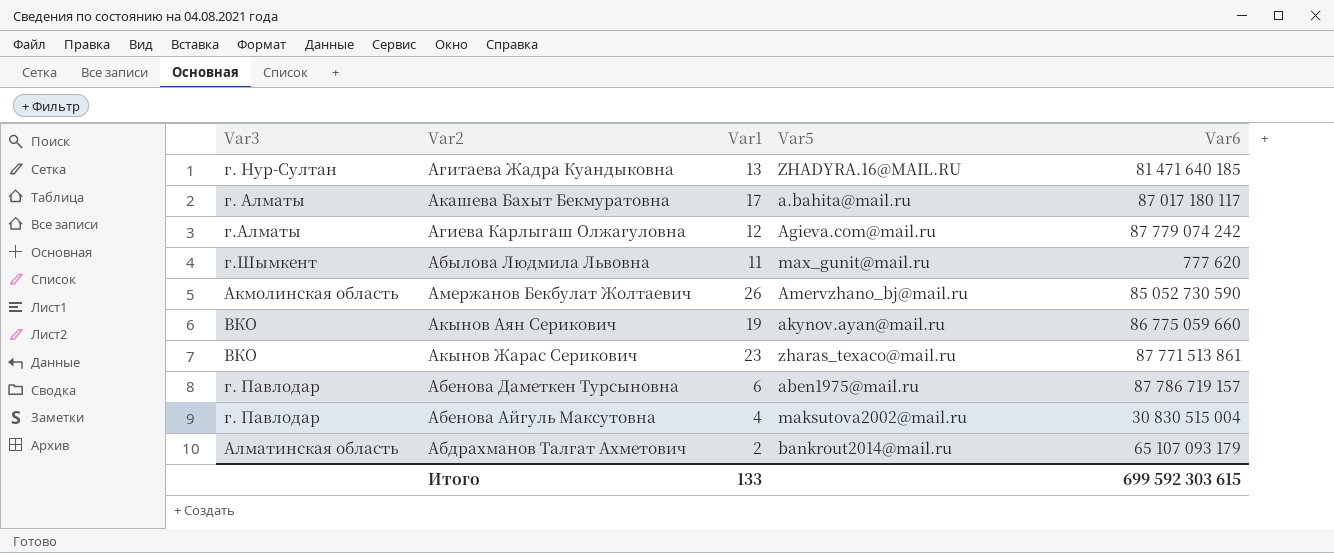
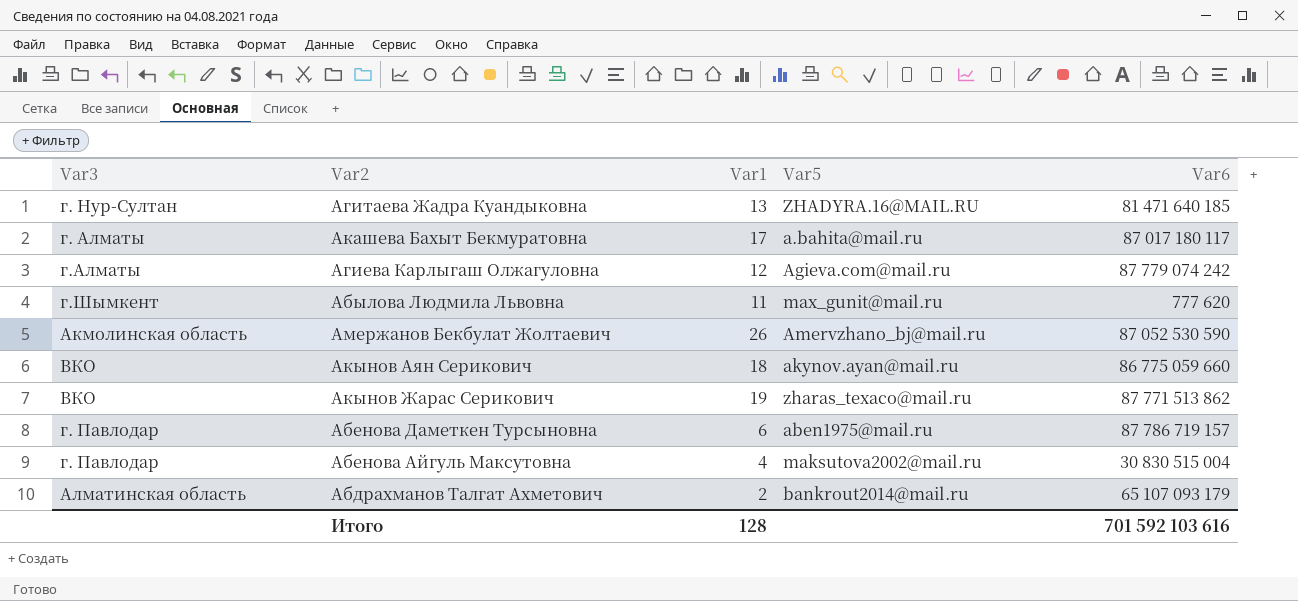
Амержанов Бекбулат Жолтаевич | Var6: 85 052 730 590 -> 87 052 530 590
Акынов Аян Серикович | Var1: 19 -> 18
Акынов Жарас Серикович | Var1: 23 -> 19
Акынов Жарас Серикович | Var6: 87 771 513 861 -> 87 771 513 862
Итого | Var1: 133 -> 128
Итого | Var6: 699 592 303 615 -> 701 592 103 616

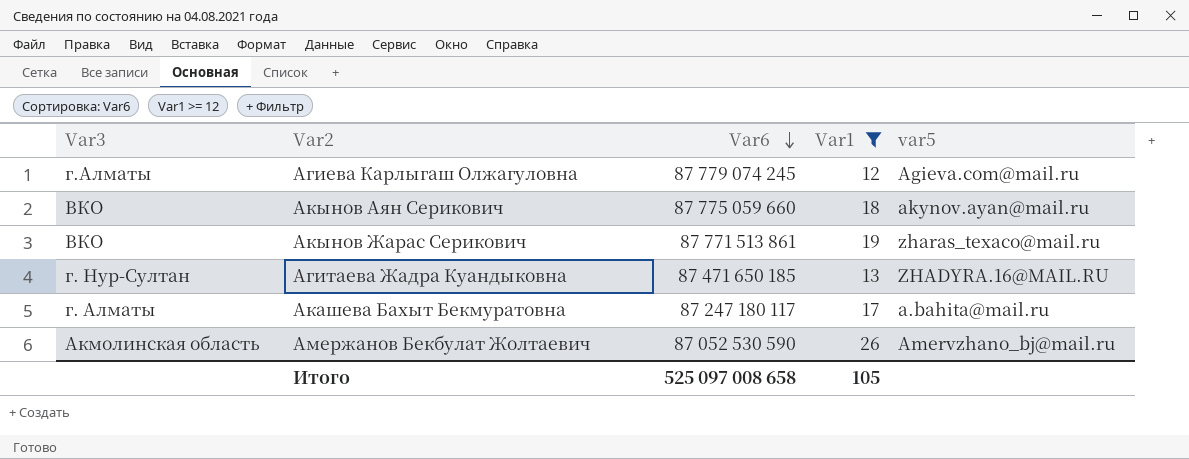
filter: none -> Var1 >= 12
row order: none -> Var6 descending
column Var6 | position: 5 -> 3
column name: Var5 -> var5
Агиева Карлыгаш Олжагуловна | Var6: 87 779 074 242 -> 87 779 074 245
Акынов Аян Серикович | Var6: 86 775 059 660 -> 87 775 059 660
Акынов Жарас Серикович | Var6: 87 771 513 862 -> 87 771 513 861
Агитаева Жадра Куандыковна | Var6: 81 471 640 185 -> 87 471 650 185
Акашева Бахыт Бекмуратовна | Var6: 87 017 180 117 -> 87 247 180 117
Итого | Var6: 701 592 103 616 -> 525 097 008 658
Итого | Var1: 128 -> 105

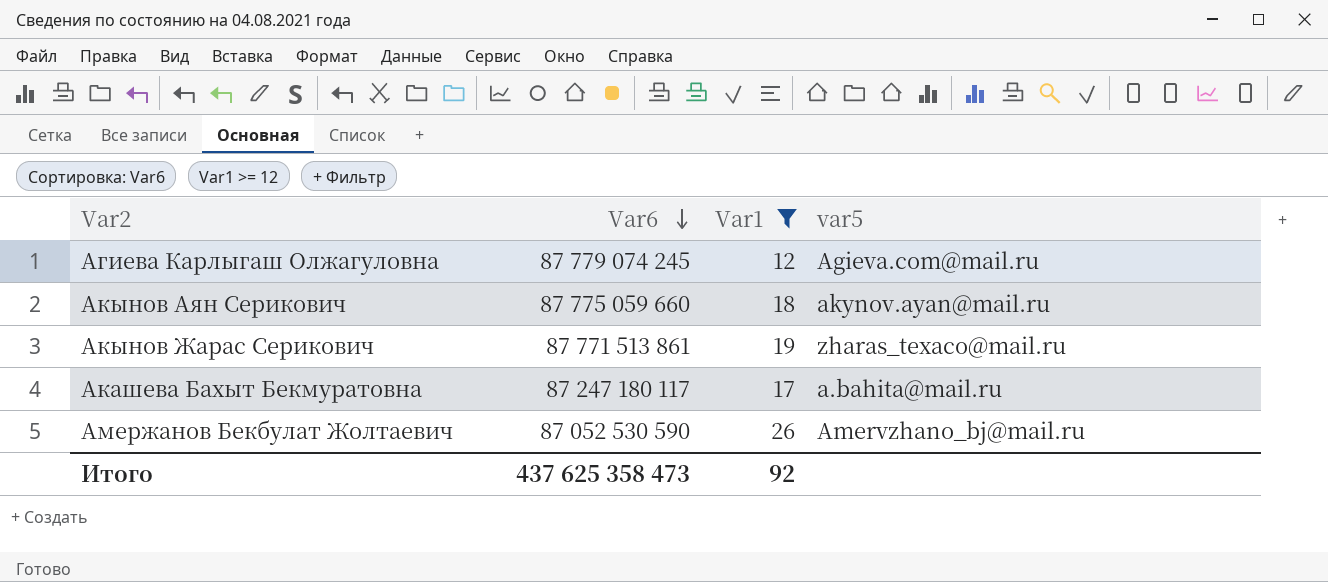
column Var3 | position: 1 -> none
row Агитаева Жадра Куандыковна: г. Нур-Султан | 87 471 650 185 | 13 | ZHADYRA.16@MAIL.RU -> none
Итого | Var6: 525 097 008 658 -> 437 625 358 473
Итого | Var1: 105 -> 92

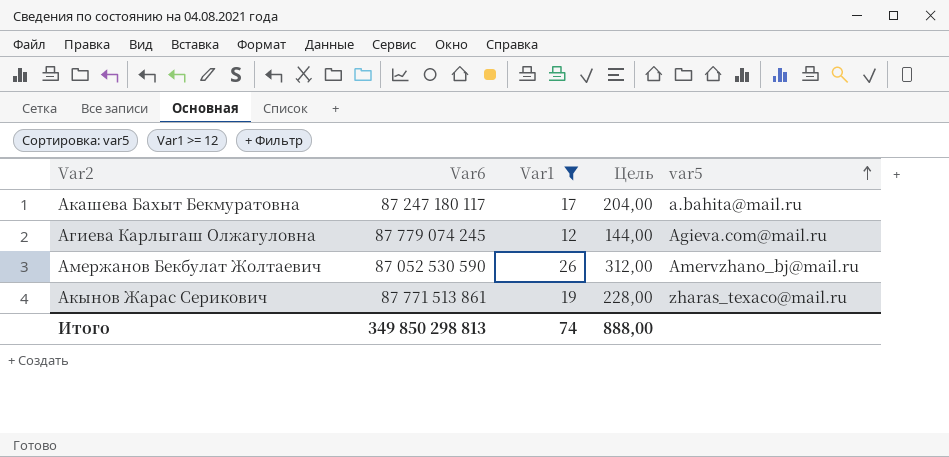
row order: Var6 descending -> var5 ascending
column Цель | formula: none -> [Var1] * 12
row Акынов Аян Серикович: 87 775 059 660 | 18 | akynov.ayan@mail.ru -> none
Итого | Var6: 437 625 358 473 -> 349 850 298 813
Итого | Var1: 92 -> 74

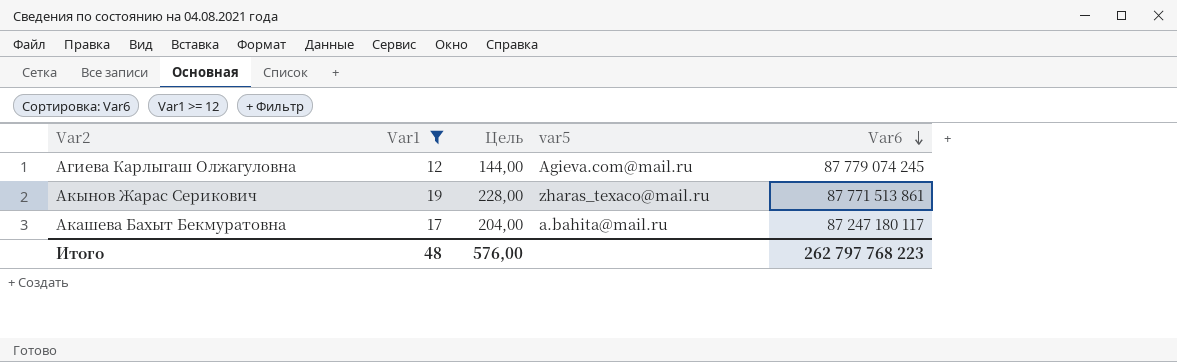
row order: var5 ascending -> Var6 descending
column Var6 | position: 2 -> 5
row Амержанов Бекбулат Жолтаевич: 87 052 530 590 | 26 | 312,00 | Amervzhano_bj@mail.ru -> none
Итого | Var1: 74 -> 48
Итого | Цель: 888,00 -> 576,00
Итого | Var6: 349 850 298 813 -> 262 797 768 223

